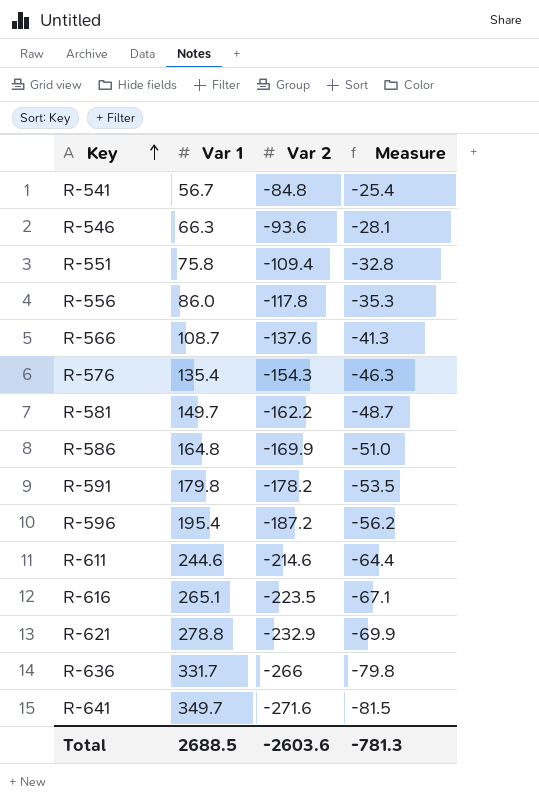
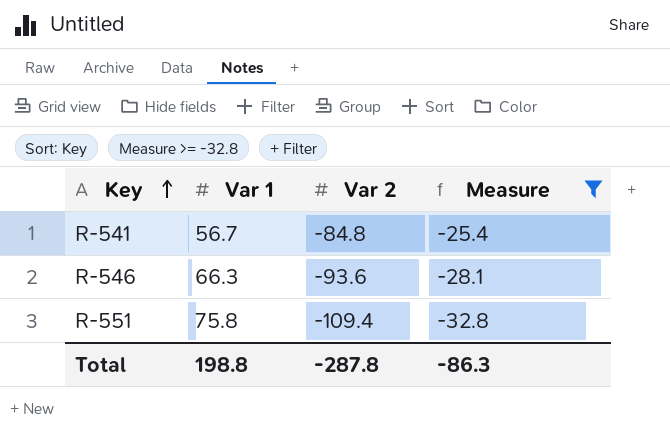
filter: none -> Measure >= -32.8
Total | Var 1: 2688.5 -> 198.8
Total | Var 2: -2603.6 -> -287.8
Total | Measure: -781.3 -> -86.3

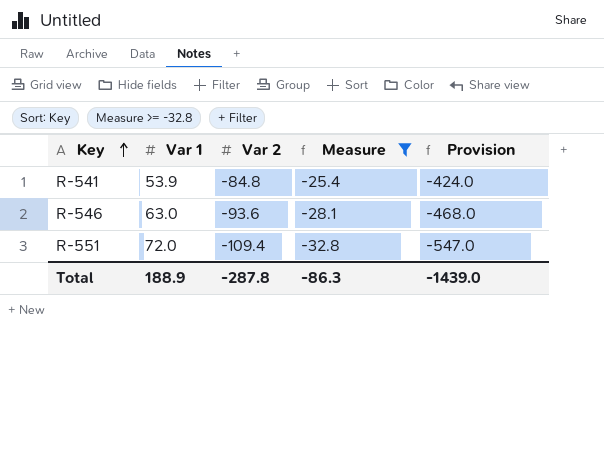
column Provision | formula: none -> [Var 2] * 5
R-541 | Var 1: 56.7 -> 53.9
R-546 | Var 1: 66.3 -> 63.0
R-551 | Var 1: 75.8 -> 72.0
Total | Var 1: 198.8 -> 188.9

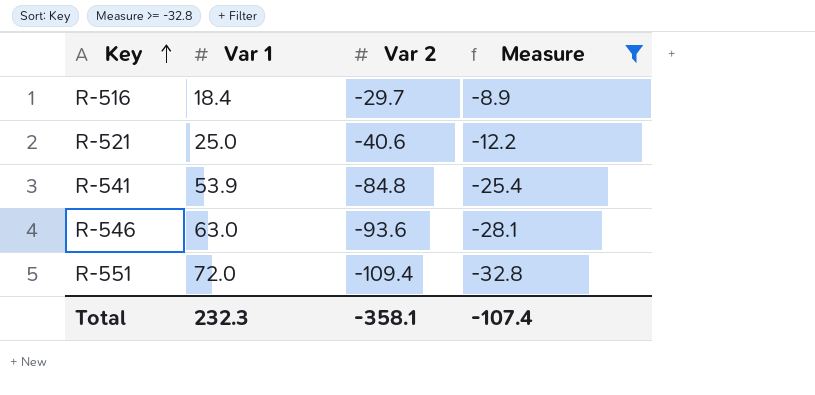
column Provision | formula: [Var 2] * 5 -> none
row R-516: none -> 18.4 | -29.7 | -8.9
row R-521: none -> 25.0 | -40.6 | -12.2
Total | Var 1: 188.9 -> 232.3
Total | Var 2: -287.8 -> -358.1
Total | Measure: -86.3 -> -107.4

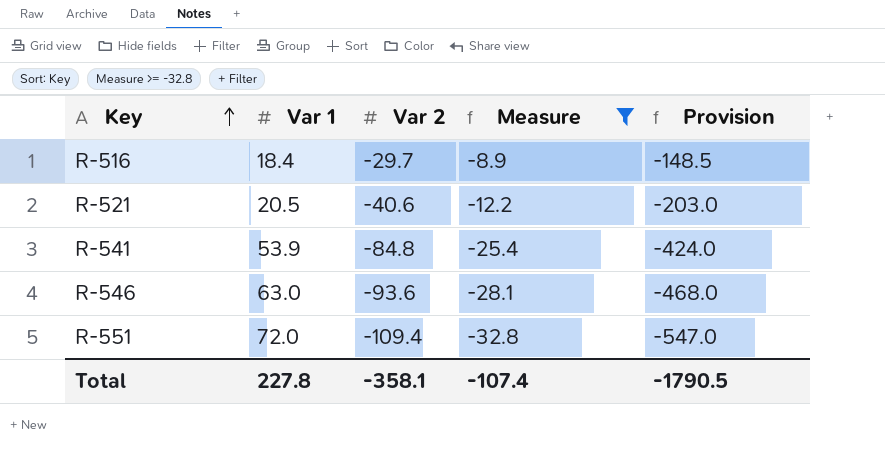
column Provision | formula: none -> [Var 2] * 5
R-521 | Var 1: 25.0 -> 20.5
Total | Var 1: 232.3 -> 227.8

